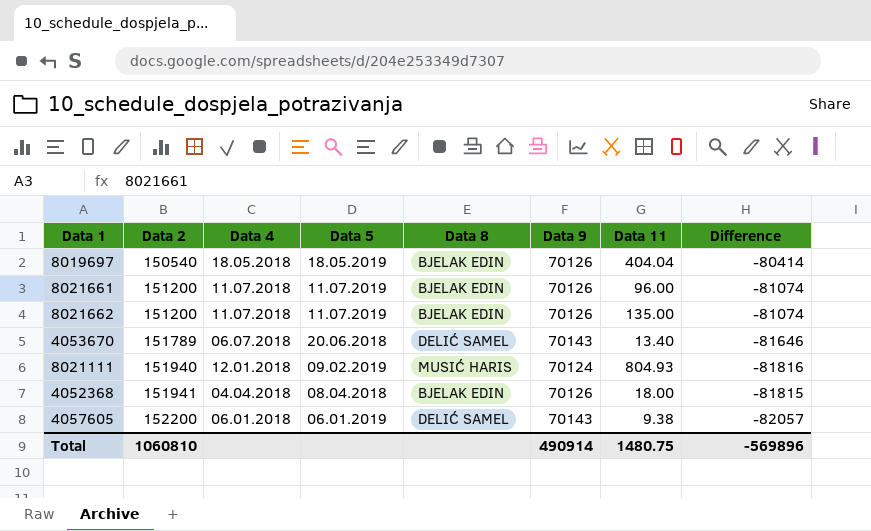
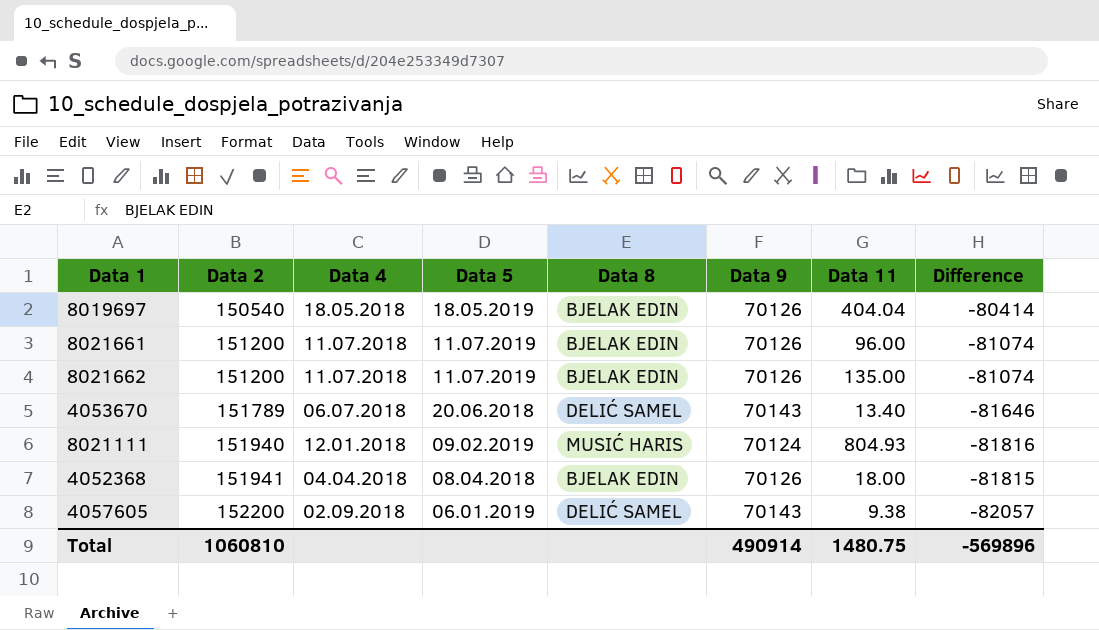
4057605 | Data 4: 06.01.2018 -> 02.09.2018

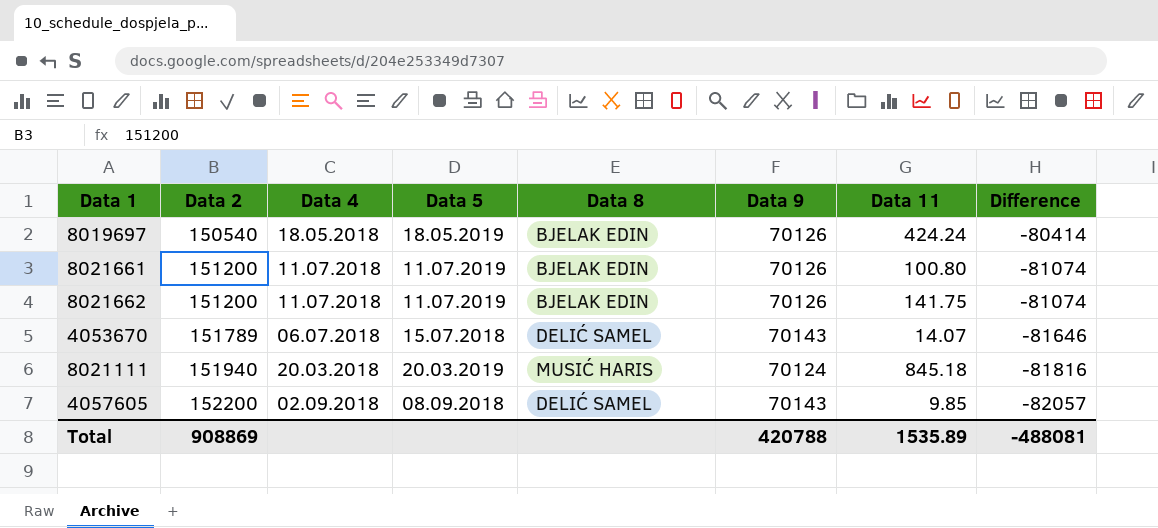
row 4052368: 151941 | 04.04.2018 | 08.04.2018 | BJELAK EDIN | 70126 | 18.00 | -81815 -> none
8019697 | Data 11: 404.04 -> 424.24
8021661 | Data 11: 96.00 -> 100.80
8021662 | Data 11: 135.00 -> 141.75
4053670 | Data 5: 20.06.2018 -> 15.07.2018
4053670 | Data 11: 13.40 -> 14.07
8021111 | Data 4: 12.01.2018 -> 20.03.2018
8021111 | Data 5: 09.02.2019 -> 20.03.2019
8021111 | Data 11: 804.93 -> 845.18
4057605 | Data 5: 06.01.2019 -> 08.09.2018
4057605 | Data 11: 9.38 -> 9.85
Total | Data 2: 1060810 -> 908869
Total | Data 9: 490914 -> 420788
Total | Data 11: 1480.75 -> 1535.89
Total | Difference: -569896 -> -488081

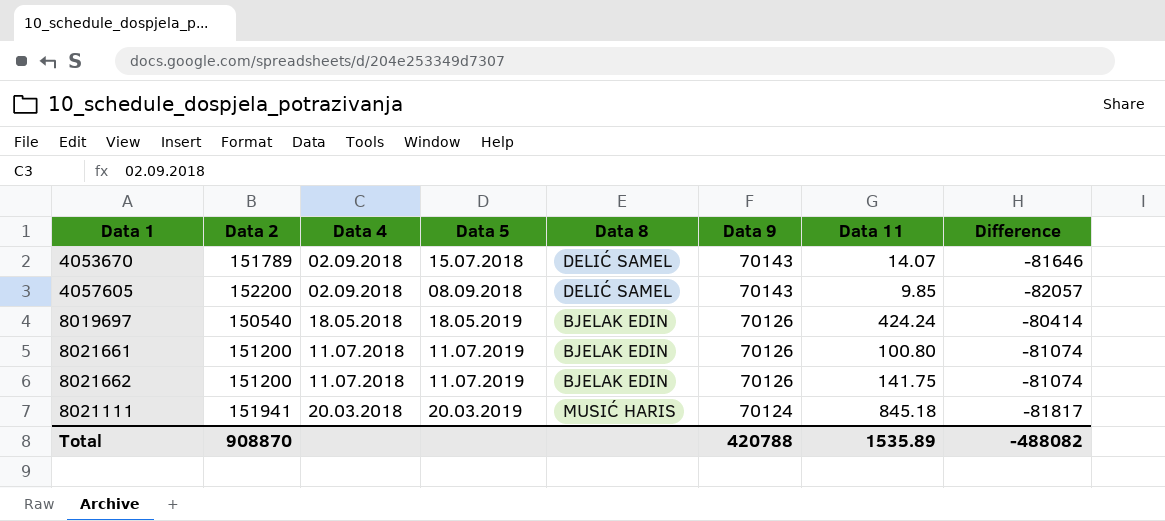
row order: Data 2 ascending -> Data 9 descending
4053670 | Data 4: 06.07.2018 -> 02.09.2018
8021111 | Data 2: 151940 -> 151941
8021111 | Difference: -81816 -> -81817
Total | Data 2: 908869 -> 908870
Total | Difference: -488081 -> -488082

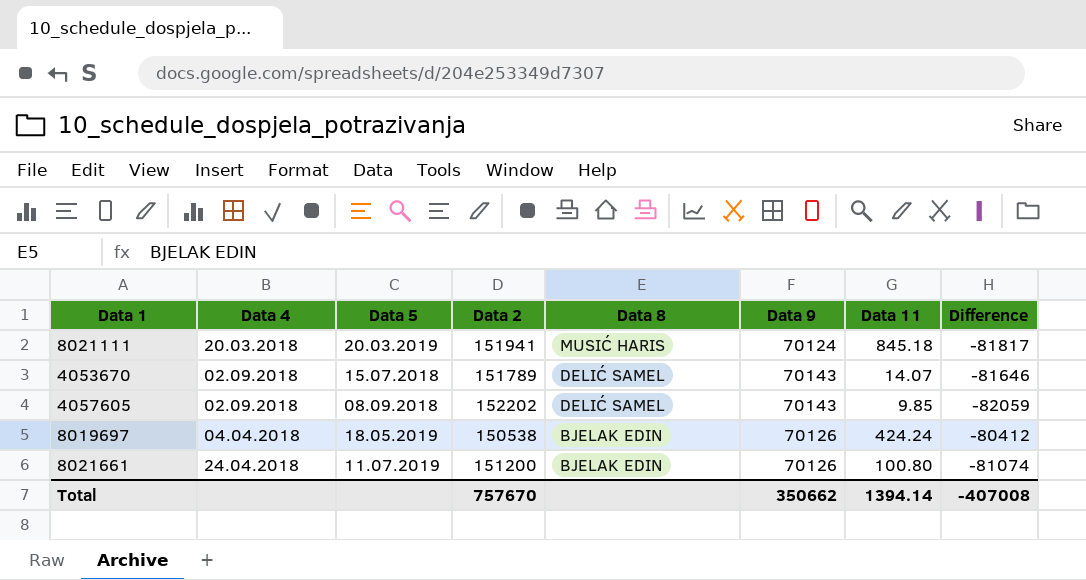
row order: Data 9 descending -> Data 8 descending
column Data 2 | position: 2 -> 4
row 8021662: 151200 | 11.07.2018 | 11.07.2019 | BJELAK EDIN | 70126 | 141.75 | -81074 -> none
4057605 | Data 2: 152200 -> 152202
4057605 | Difference: -82057 -> -82059
8019697 | Data 4: 18.05.2018 -> 04.04.2018
8019697 | Data 2: 150540 -> 150538
8019697 | Difference: -80414 -> -80412
8021661 | Data 4: 11.07.2018 -> 24.04.2018
Total | Data 2: 908870 -> 757670
Total | Data 9: 420788 -> 350662
Total | Data 11: 1535.89 -> 1394.14
Total | Difference: -488082 -> -407008

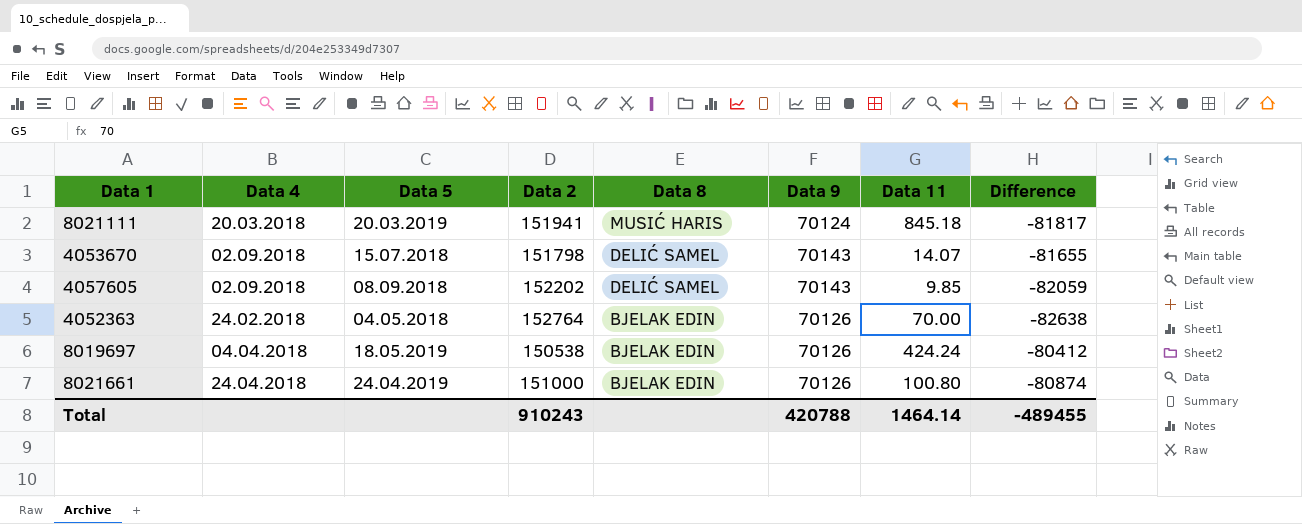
4053670 | Data 2: 151789 -> 151798
4053670 | Difference: -81646 -> -81655
row 4052363: none -> 24.02.2018 | 04.05.2018 | 152764 | BJELAK EDIN | 70126 | 70.00 | -82638
8021661 | Data 5: 11.07.2019 -> 24.04.2019
8021661 | Data 2: 151200 -> 151000
8021661 | Difference: -81074 -> -80874
Total | Data 2: 757670 -> 910243
Total | Data 9: 350662 -> 420788
Total | Data 11: 1394.14 -> 1464.14
Total | Difference: -407008 -> -489455

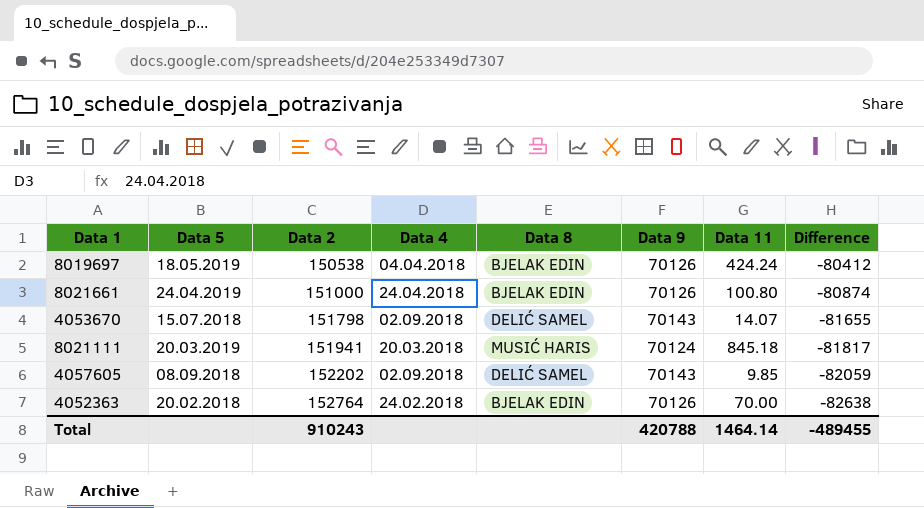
row order: Data 8 descending -> Data 2 ascending
column Data 4 | position: 2 -> 4
4052363 | Data 5: 04.05.2018 -> 20.02.2018

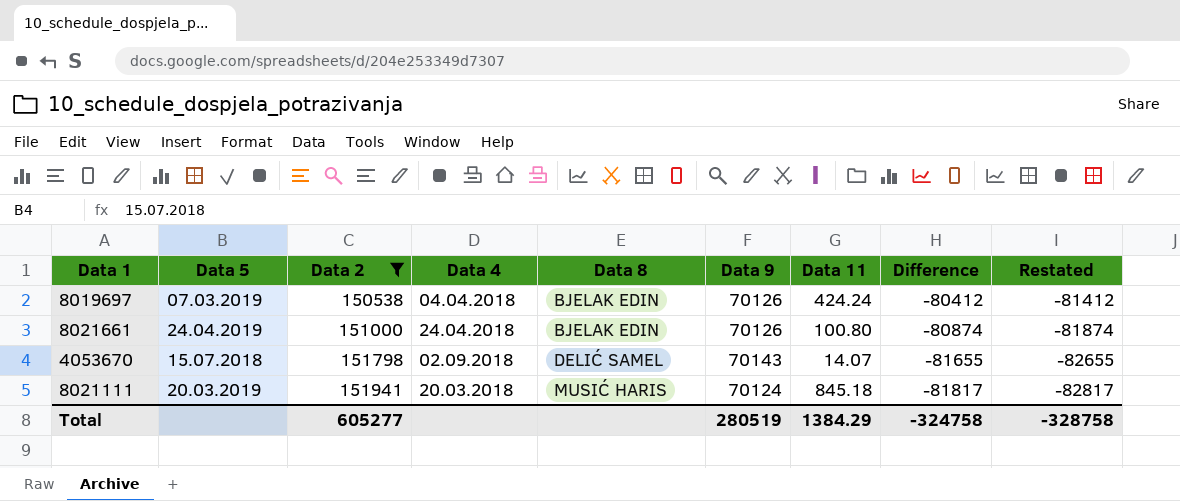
filter: none -> Data 2 <= 151941
column Restated | formula: none -> [Difference] - 1000
8019697 | Data 5: 18.05.2019 -> 07.03.2019
Total | Data 2: 910243 -> 605277
Total | Data 9: 420788 -> 280519
Total | Data 11: 1464.14 -> 1384.29
Total | Difference: -489455 -> -324758

